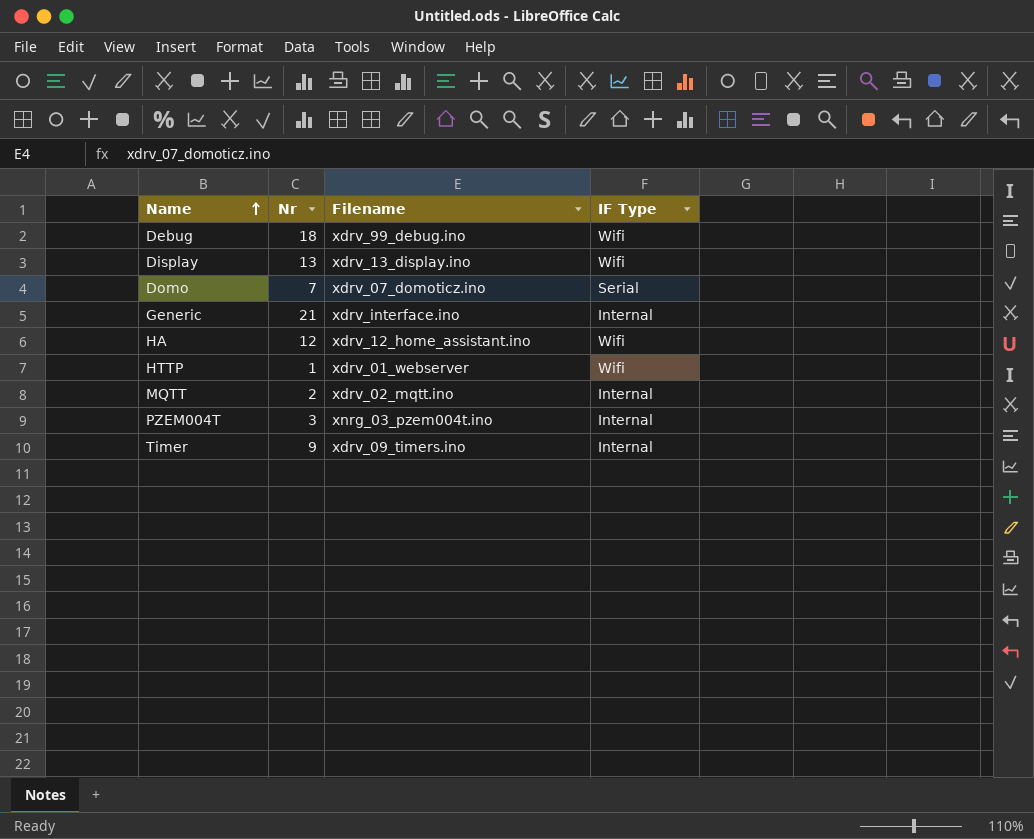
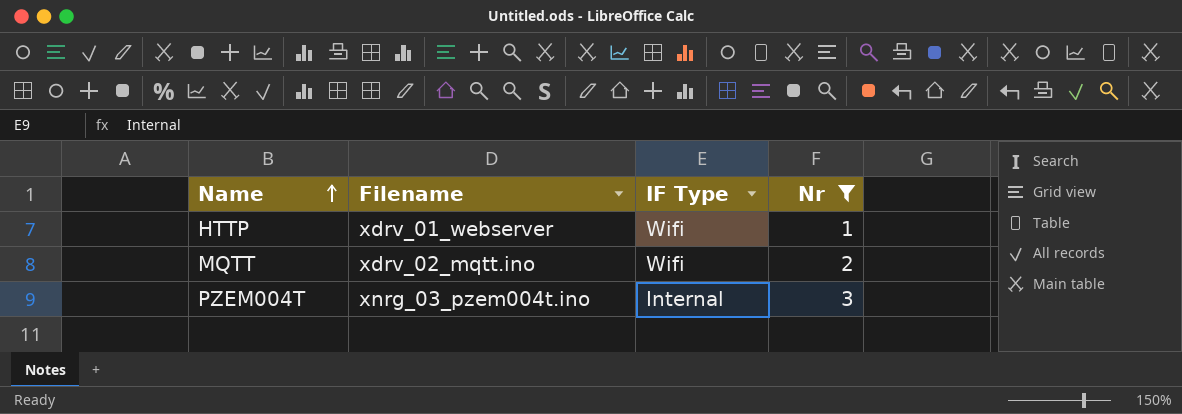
filter: none -> Nr <= 3
column Nr | position: 2 -> 4
MQTT | IF Type: Internal -> Wifi

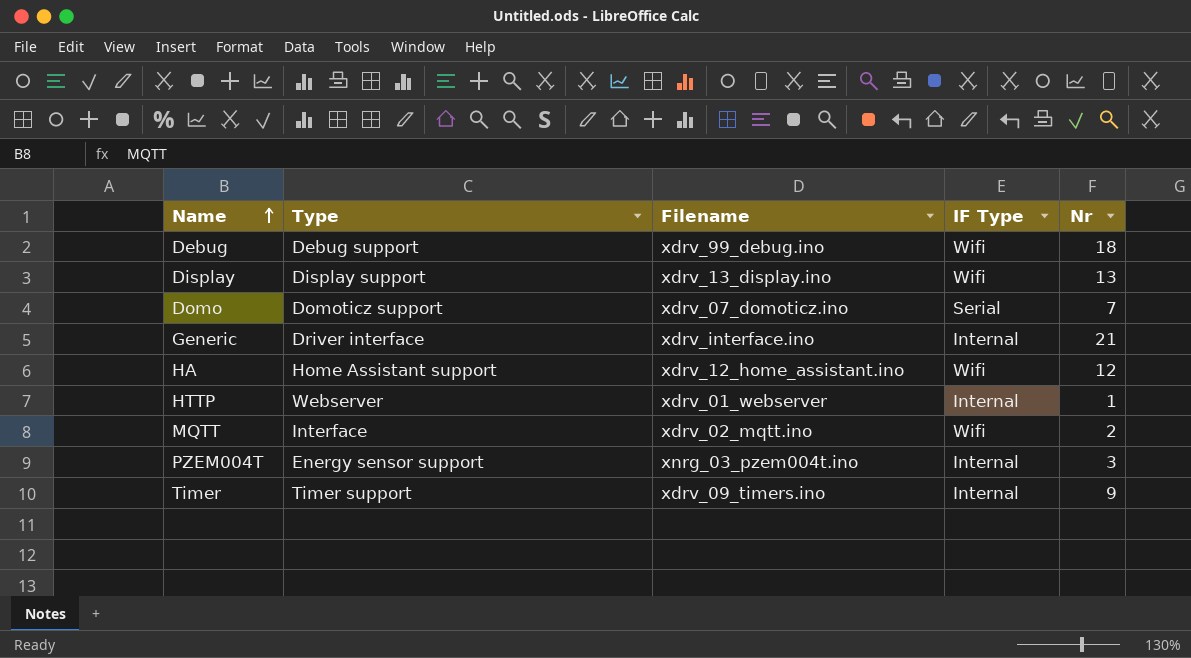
filter: Nr <= 3 -> none
column Type | position: none -> 2
HTTP | IF Type: Wifi -> Internal

